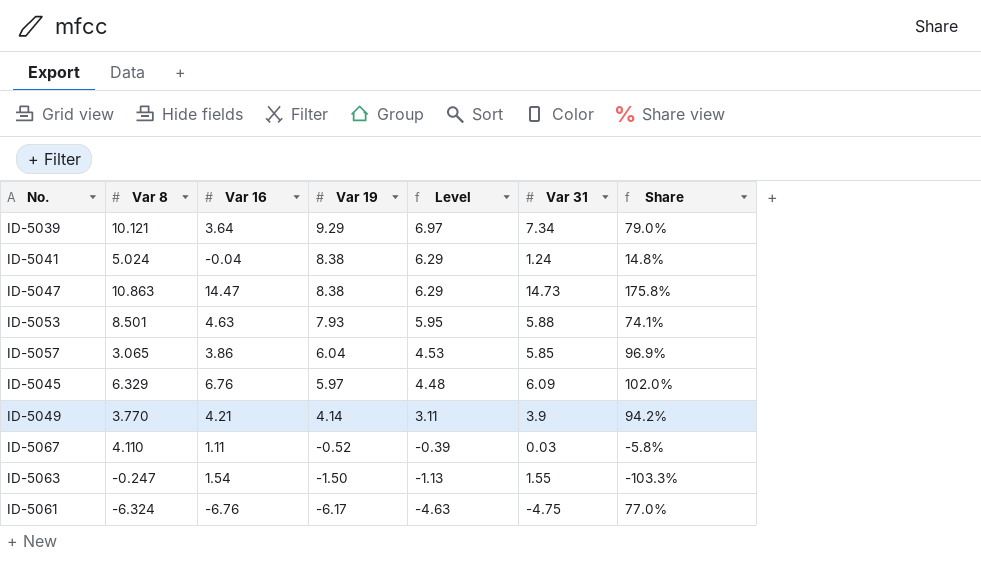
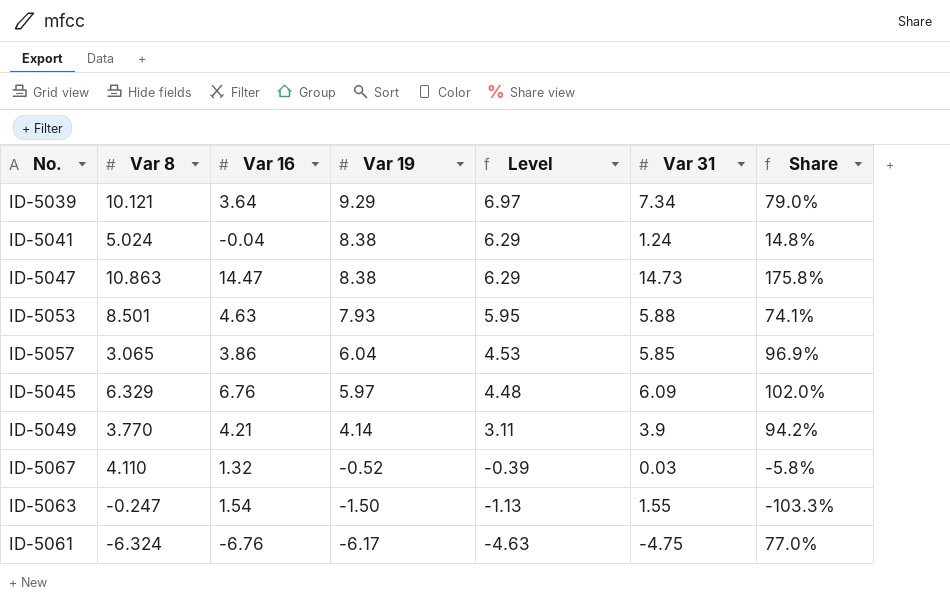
ID-5067 | Var 16: 1.11 -> 1.32

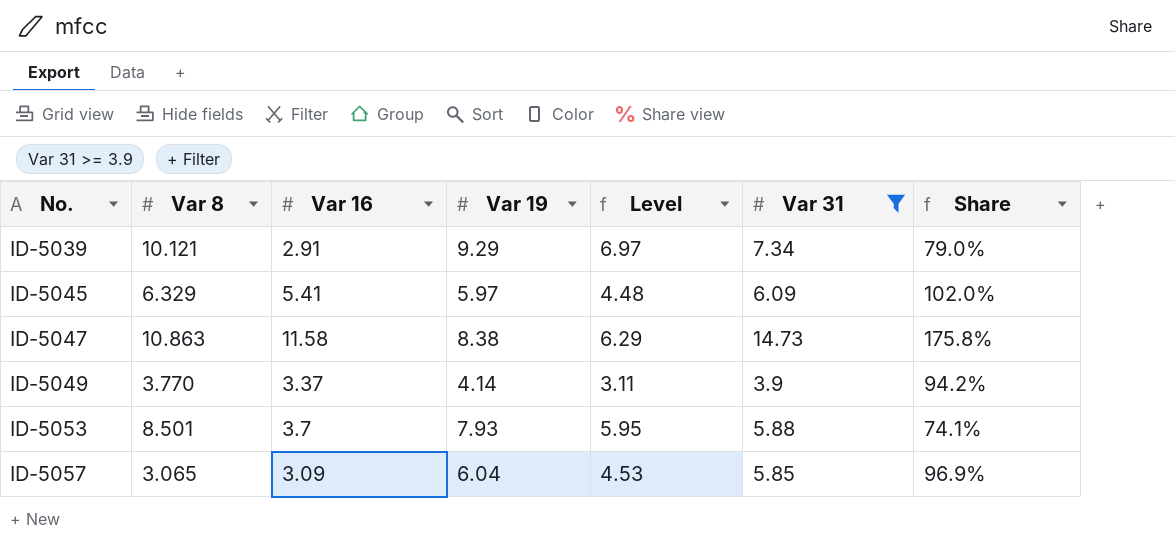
filter: none -> Var 31 >= 3.9
row order: Var 19 descending -> No. ascending
ID-5039 | Var 16: 3.64 -> 2.91
ID-5045 | Var 16: 6.76 -> 5.41
ID-5047 | Var 16: 14.47 -> 11.58
ID-5049 | Var 16: 4.21 -> 3.37
ID-5053 | Var 16: 4.63 -> 3.7
ID-5057 | Var 16: 3.86 -> 3.09

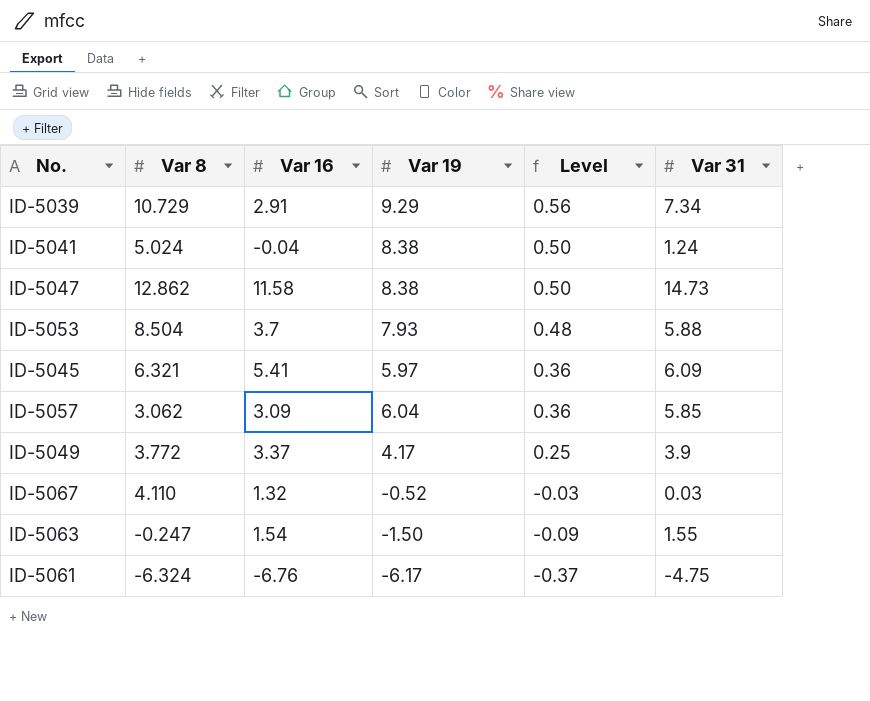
filter: Var 31 >= 3.9 -> none
row order: No. ascending -> Level descending
column Share | formula: [Var 31] / [Var 19] -> none
column Level | formula: [Var 19] * 0.75 -> [Var 19] * 0.06
ID-5039 | Var 8: 10.121 -> 10.729
ID-5047 | Var 8: 10.863 -> 12.862
ID-5053 | Var 8: 8.501 -> 8.504
ID-5045 | Var 8: 6.329 -> 6.321
ID-5057 | Var 8: 3.065 -> 3.062
ID-5049 | Var 8: 3.770 -> 3.772
ID-5049 | Var 19: 4.14 -> 4.17

